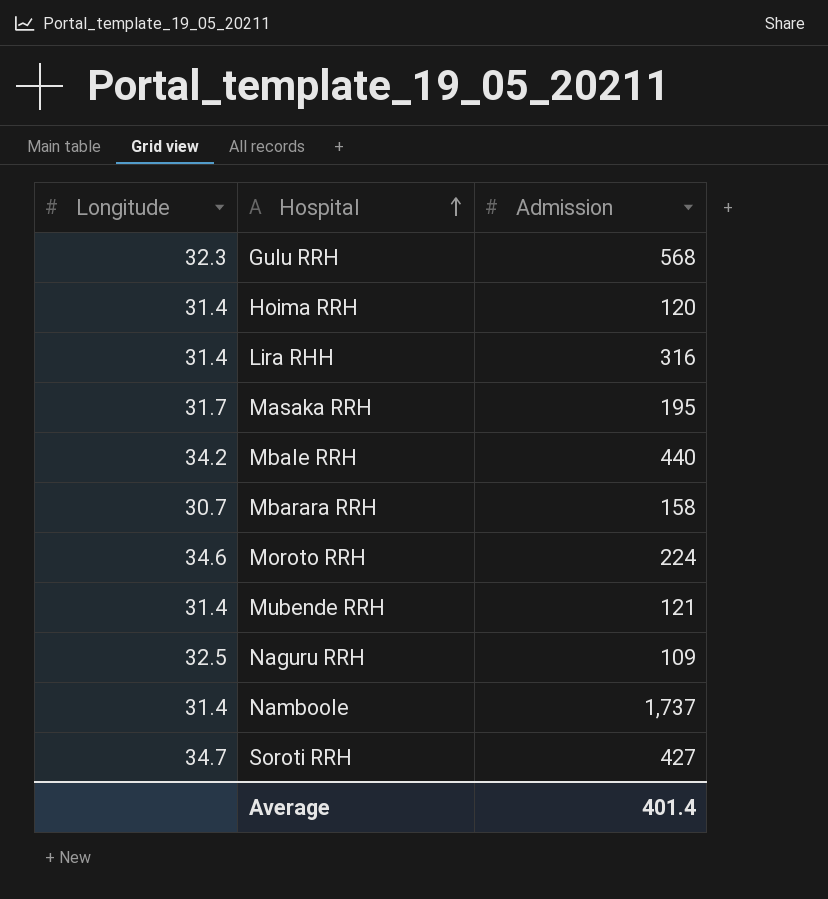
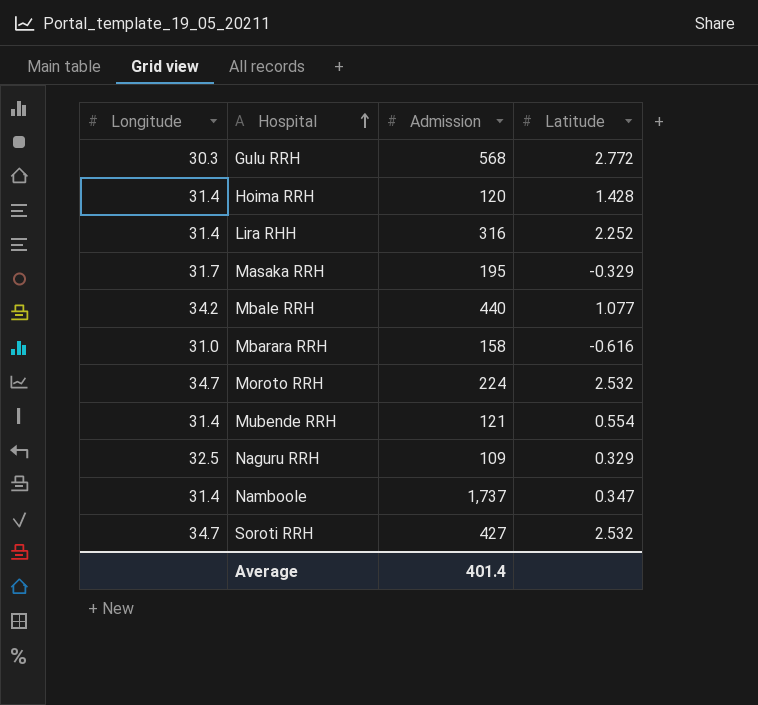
column Latitude | position: none -> 4
Gulu RRH | Longitude: 32.3 -> 30.3
Mbarara RRH | Longitude: 30.7 -> 31.0
Moroto RRH | Longitude: 34.6 -> 34.7

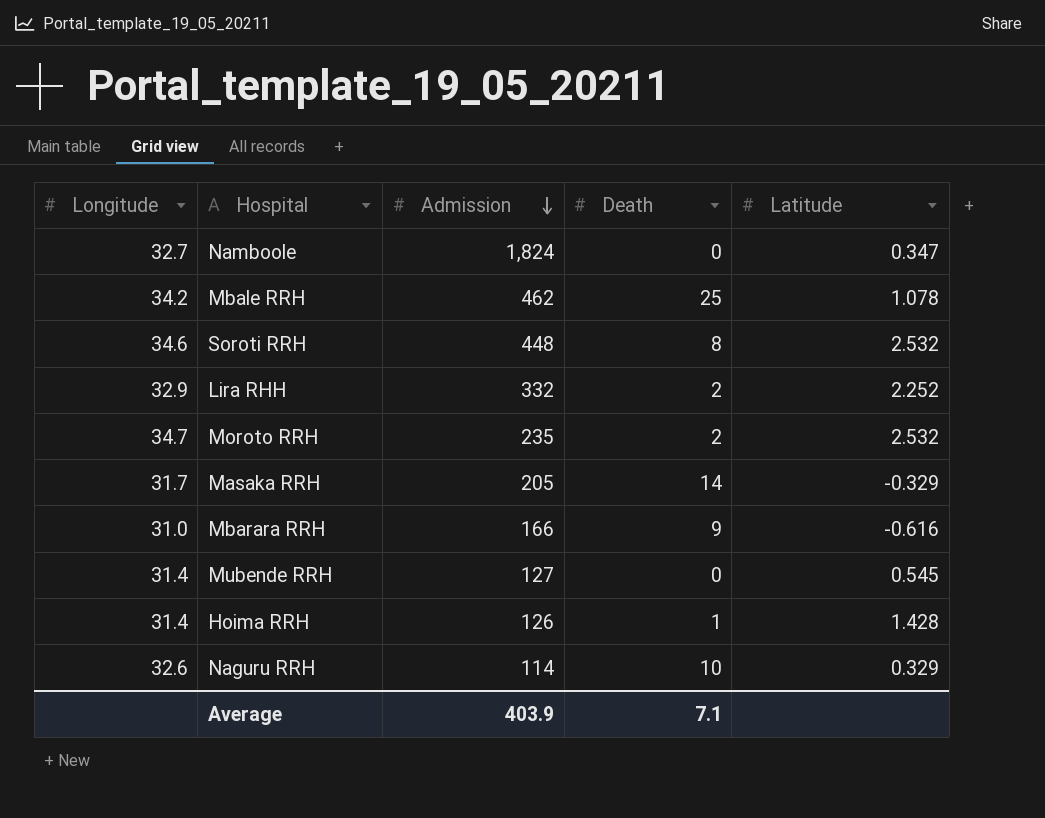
row order: Hospital ascending -> Admission descending
column Death | position: none -> 4
row Gulu RRH: 30.3 | 568 | 2.772 -> none
Namboole | Longitude: 31.4 -> 32.7
Namboole | Admission: 1,737 -> 1,824
Mbale RRH | Admission: 440 -> 462
Mbale RRH | Latitude: 1.077 -> 1.078
Soroti RRH | Longitude: 34.7 -> 34.6
Soroti RRH | Admission: 427 -> 448
Lira RHH | Longitude: 31.4 -> 32.9
Lira RHH | Admission: 316 -> 332
Moroto RRH | Admission: 224 -> 235
Masaka RRH | Admission: 195 -> 205
Mbarara RRH | Admission: 158 -> 166
Mubende RRH | Admission: 121 -> 127
Mubende RRH | Latitude: 0.554 -> 0.545
Hoima RRH | Admission: 120 -> 126
Naguru RRH | Longitude: 32.5 -> 32.6
Naguru RRH | Admission: 109 -> 114
Average | Admission: 401.4 -> 403.9

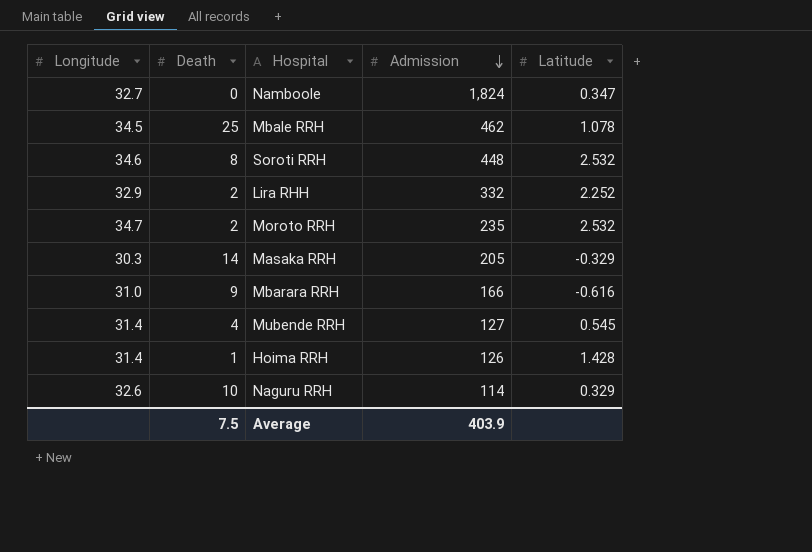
column Death | position: 4 -> 2
Mbale RRH | Longitude: 34.2 -> 34.5
Masaka RRH | Longitude: 31.7 -> 30.3
Mubende RRH | Death: 0 -> 4
Average | Death: 7.1 -> 7.5

